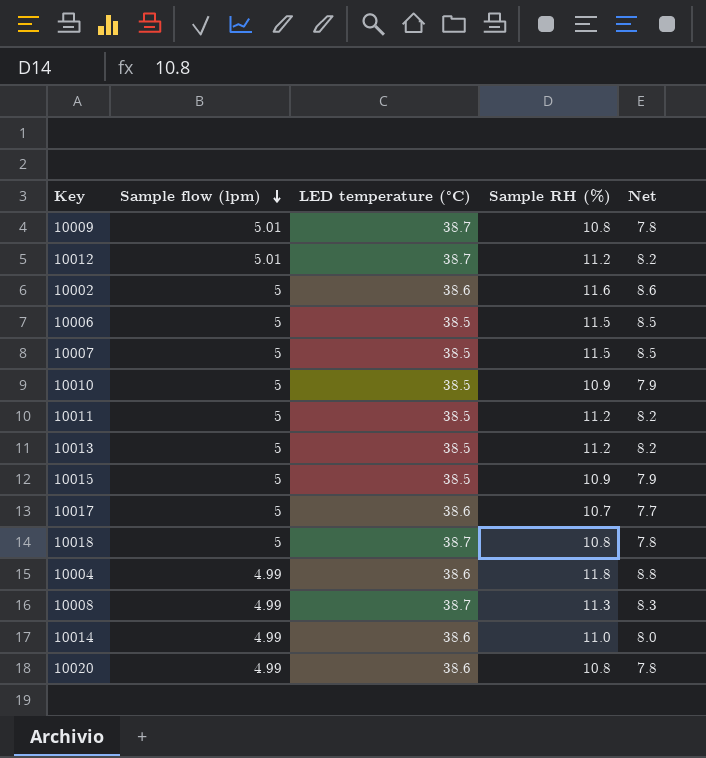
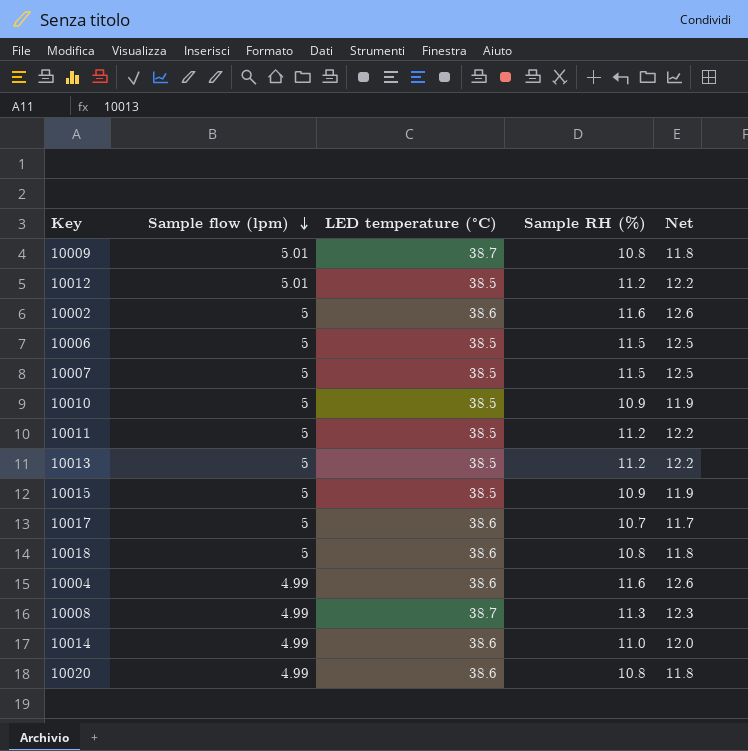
column Net | formula: [Sample RH (%)] - 3 -> [Sample RH (%)] + 1
10012 | LED temperature (°C): 38.7 -> 38.5
10018 | LED temperature (°C): 38.7 -> 38.6
10004 | Sample RH (%): 11.8 -> 11.6

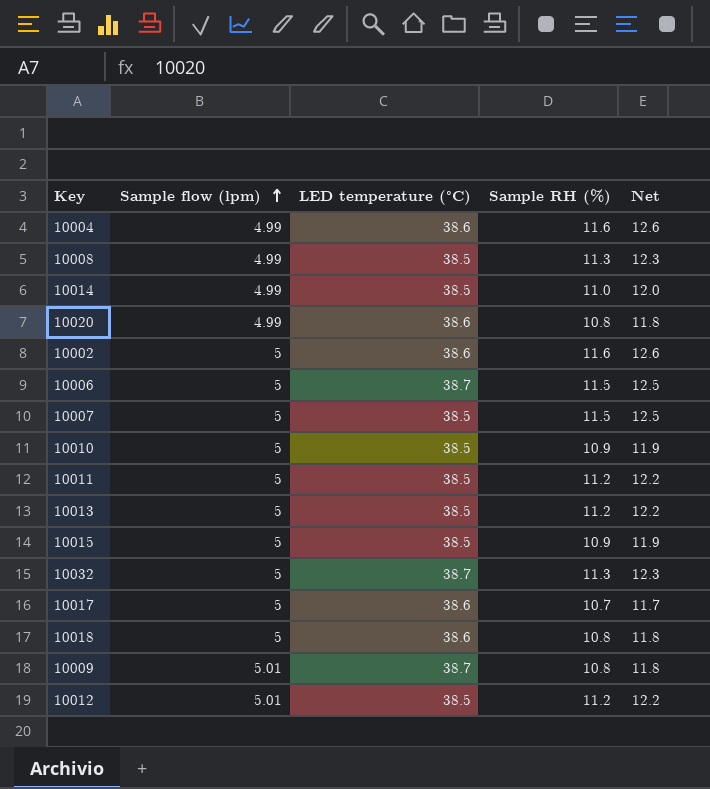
row order: Sample flow (lpm) descending -> Sample flow (lpm) ascending
10008 | LED temperature (°C): 38.7 -> 38.5
10014 | LED temperature (°C): 38.6 -> 38.5
10006 | LED temperature (°C): 38.5 -> 38.7
row 10032: none -> 5 | 38.7 | 11.3 | 12.3

